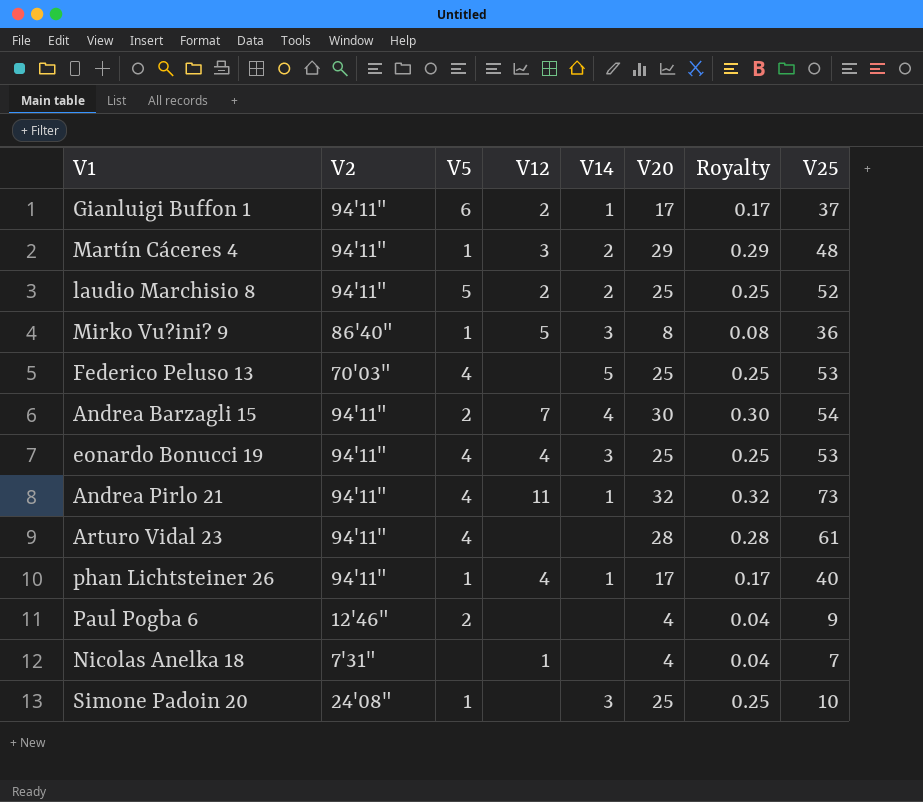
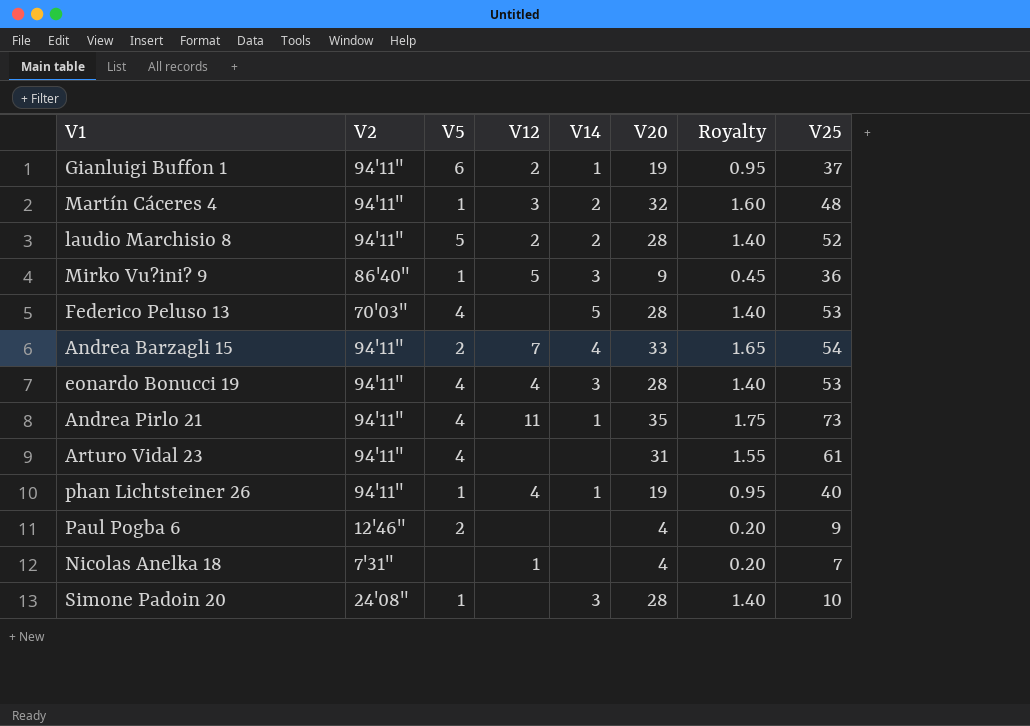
column Royalty | formula: [V20] * 0.01 -> [V20] * 0.05
Gianluigi Buffon 1 | V20: 17 -> 19
Martín Cáceres 4 | V20: 29 -> 32
laudio Marchisio 8 | V20: 25 -> 28
Mirko Vu?ini? 9 | V20: 8 -> 9
Federico Peluso 13 | V20: 25 -> 28
Andrea Barzagli 15 | V20: 30 -> 33
eonardo Bonucci 19 | V20: 25 -> 28
Andrea Pirlo 21 | V20: 32 -> 35
Arturo Vidal 23 | V20: 28 -> 31
phan Lichtsteiner 26 | V20: 17 -> 19
Simone Padoin 20 | V20: 25 -> 28

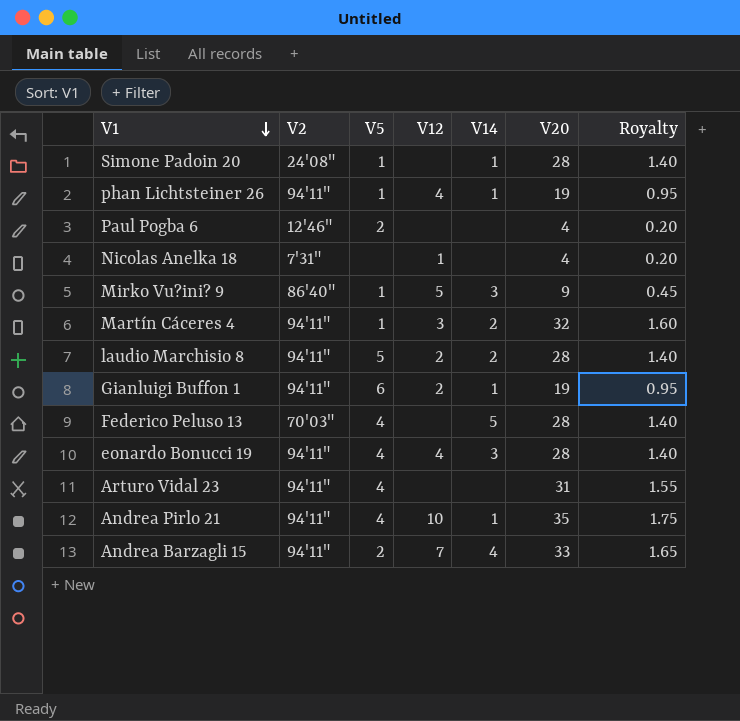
row order: none -> V1 descending
column V25 | position: 8 -> none
Simone Padoin 20 | V14: 3 -> 1
Andrea Pirlo 21 | V12: 11 -> 10

